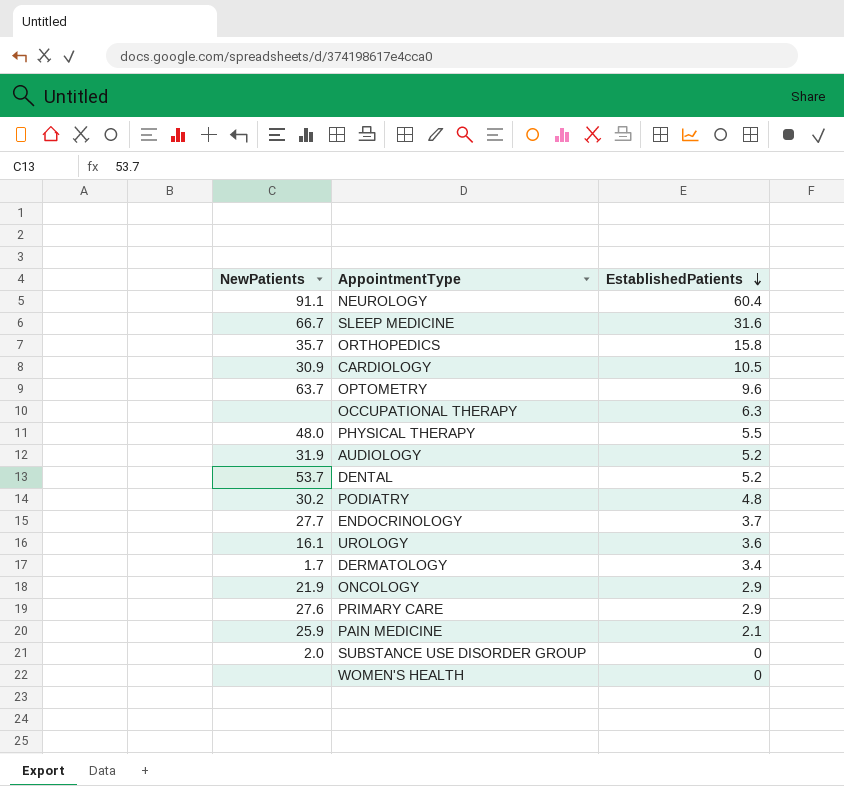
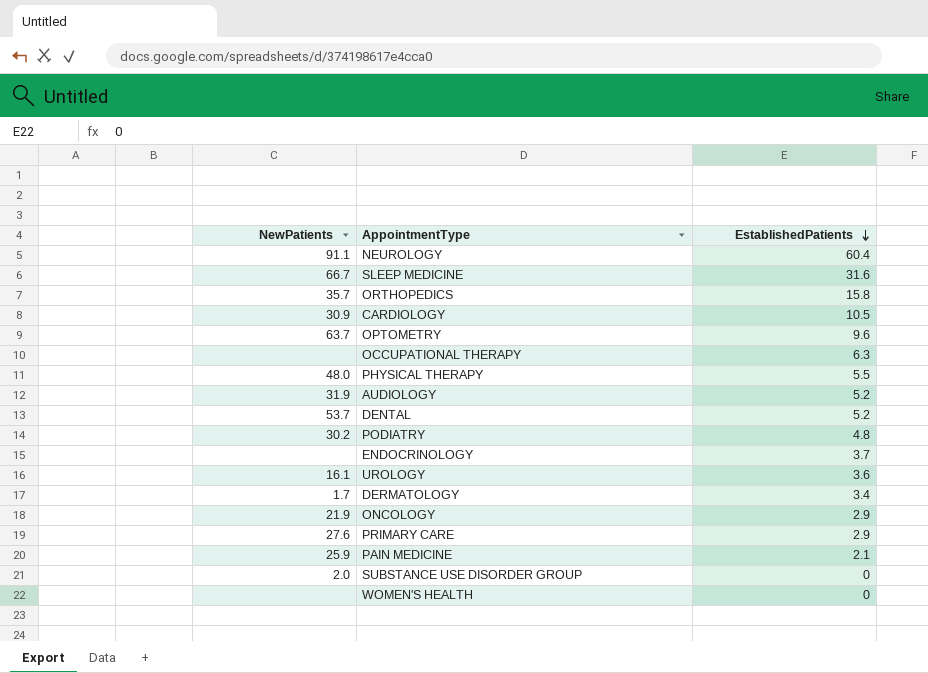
ENDOCRINOLOGY | NewPatients: 27.7 -> none

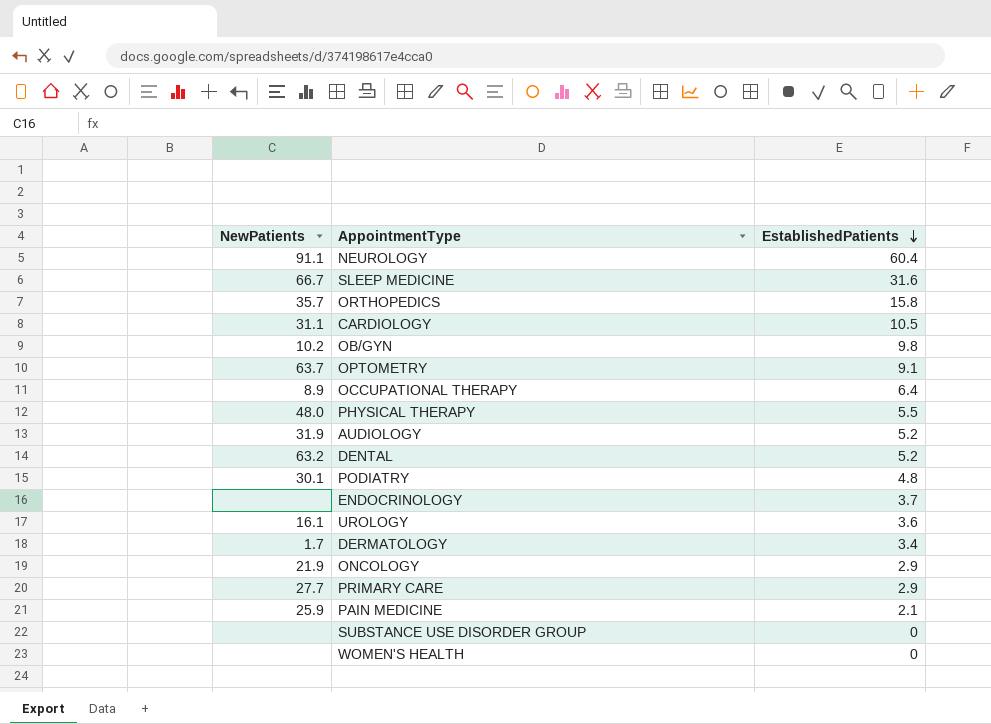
CARDIOLOGY | NewPatients: 30.9 -> 31.1
row OB/GYN: none -> 10.2 | 9.8
OPTOMETRY | EstablishedPatients: 9.6 -> 9.1
OCCUPATIONAL THERAPY | NewPatients: none -> 8.9
OCCUPATIONAL THERAPY | EstablishedPatients: 6.3 -> 6.4
DENTAL | NewPatients: 53.7 -> 63.2
PODIATRY | NewPatients: 30.2 -> 30.1
PRIMARY CARE | NewPatients: 27.6 -> 27.7
SUBSTANCE USE DISORDER GROUP | NewPatients: 2.0 -> none

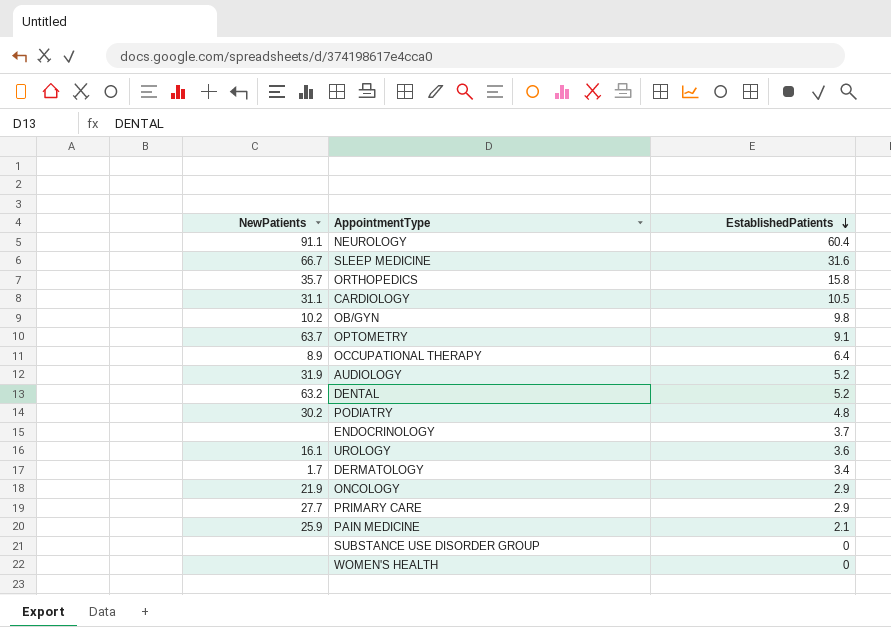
row PHYSICAL THERAPY: 48.0 | 5.5 -> none
PODIATRY | NewPatients: 30.1 -> 30.2

